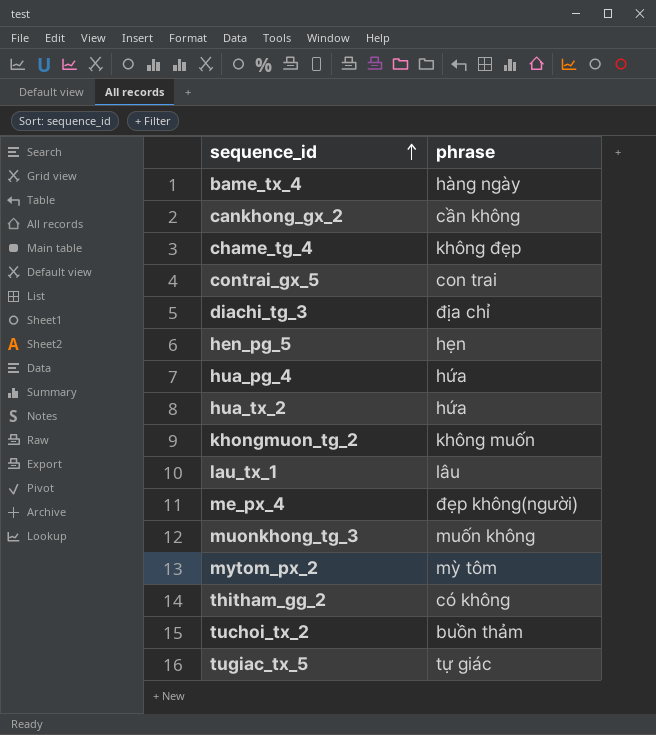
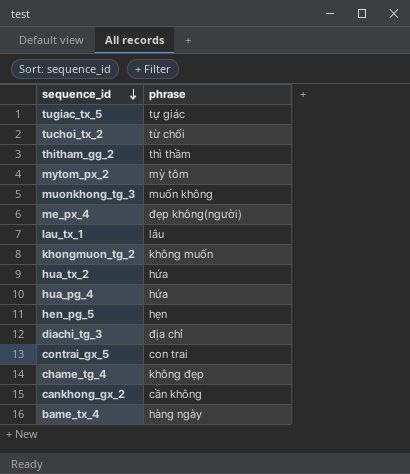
row order: sequence_id ascending -> sequence_id descending
tuchoi_tx_2 | phrase: buồn thảm -> từ chối
thitham_gg_2 | phrase: có không -> thì thầm

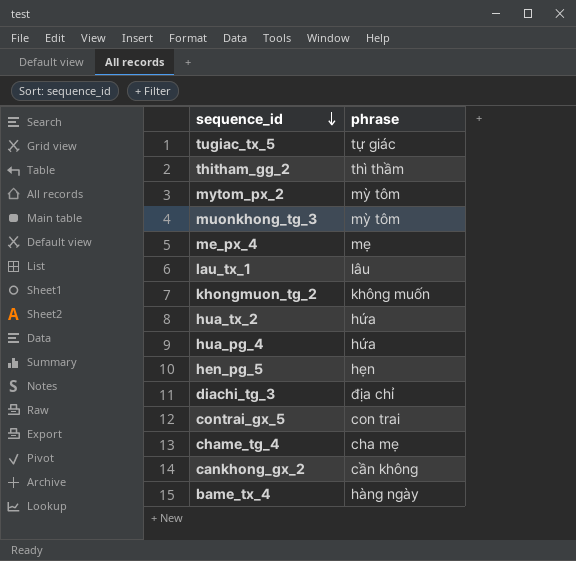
row tuchoi_tx_2: từ chối -> none
muonkhong_tg_3 | phrase: muốn không -> mỳ tôm
me_px_4 | phrase: đẹp không(người) -> mẹ
chame_tg_4 | phrase: không đẹp -> cha mẹ

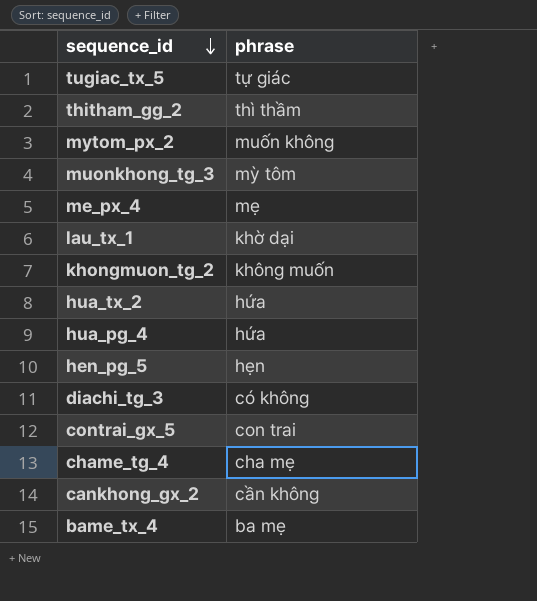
mytom_px_2 | phrase: mỳ tôm -> muốn không
lau_tx_1 | phrase: lâu -> khờ dại
diachi_tg_3 | phrase: địa chỉ -> có không
bame_tx_4 | phrase: hàng ngày -> ba mẹ

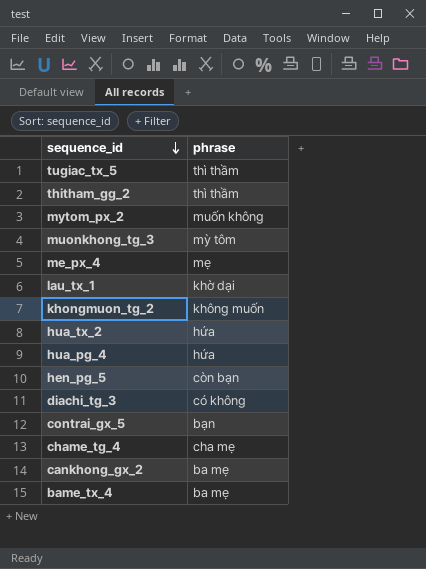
tugiac_tx_5 | phrase: tự giác -> thì thầm
hen_pg_5 | phrase: hẹn -> còn bạn
contrai_gx_5 | phrase: con trai -> bạn
cankhong_gx_2 | phrase: cần không -> ba mẹ

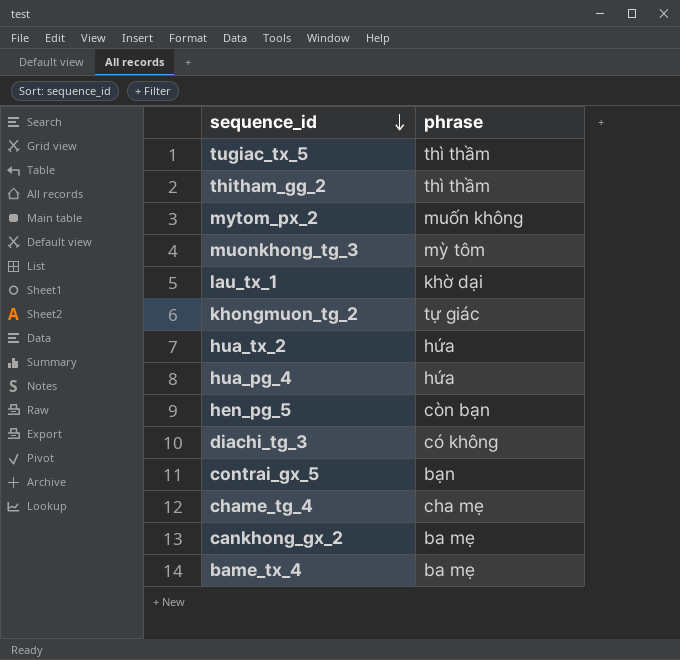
row me_px_4: mẹ -> none
khongmuon_tg_2 | phrase: không muốn -> tự giác

